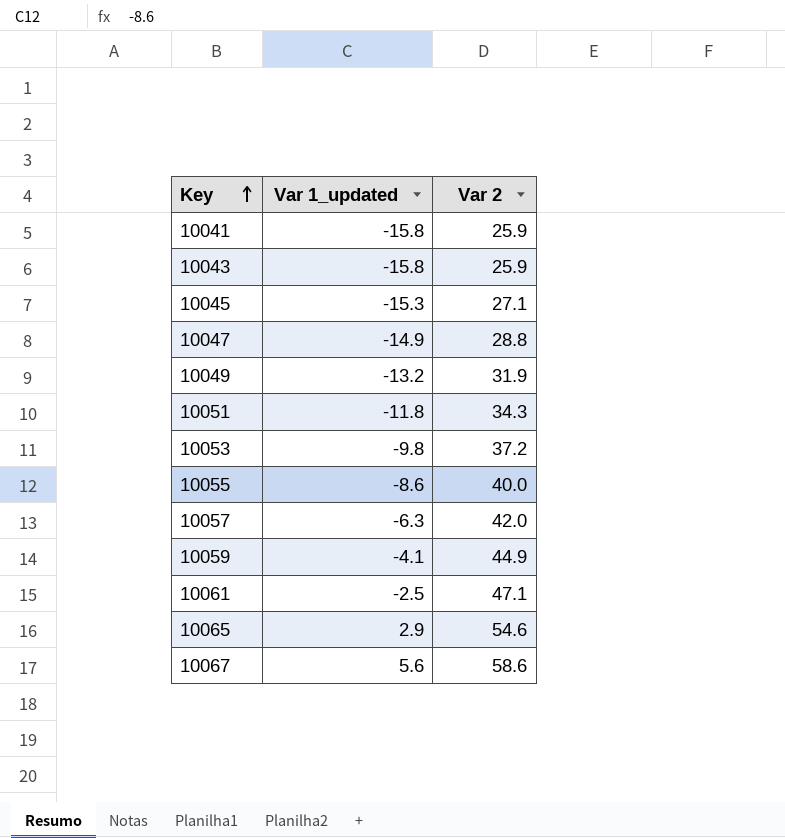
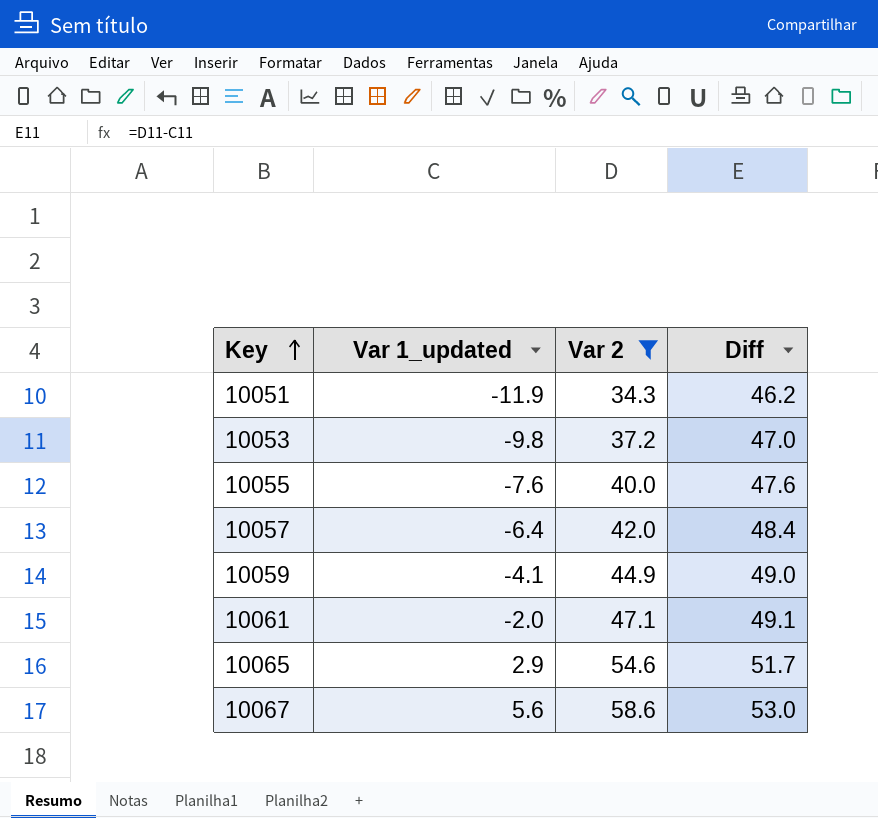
filter: none -> Var 2 >= 34.3
column Diff | formula: none -> [Var 2] - [Var 1_updated]
10051 | Var 1_updated: -11.8 -> -11.9
10055 | Var 1_updated: -8.6 -> -7.6
10057 | Var 1_updated: -6.3 -> -6.4
10061 | Var 1_updated: -2.5 -> -2.0

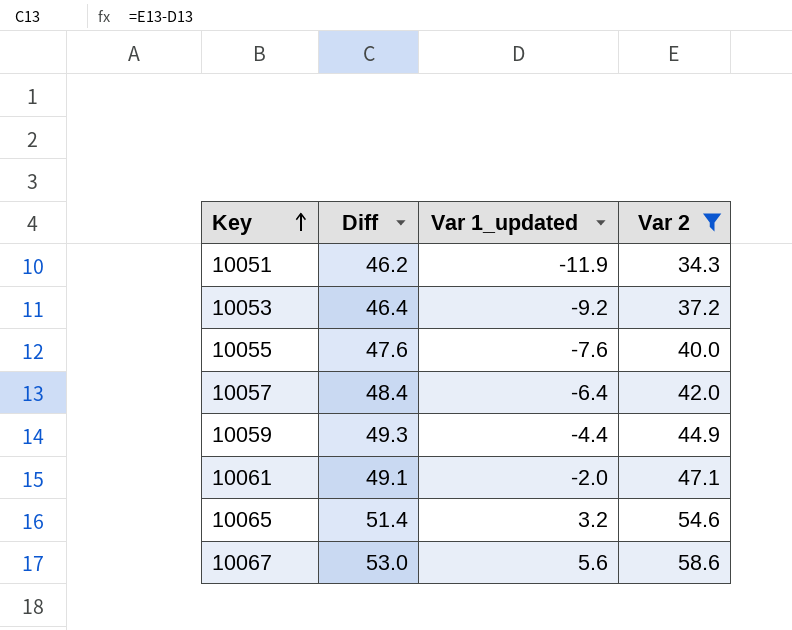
column Diff | position: 4 -> 2
10053 | Diff: 47.0 -> 46.4
10053 | Var 1_updated: -9.8 -> -9.2
10059 | Diff: 49.0 -> 49.3
10059 | Var 1_updated: -4.1 -> -4.4
10065 | Diff: 51.7 -> 51.4
10065 | Var 1_updated: 2.9 -> 3.2

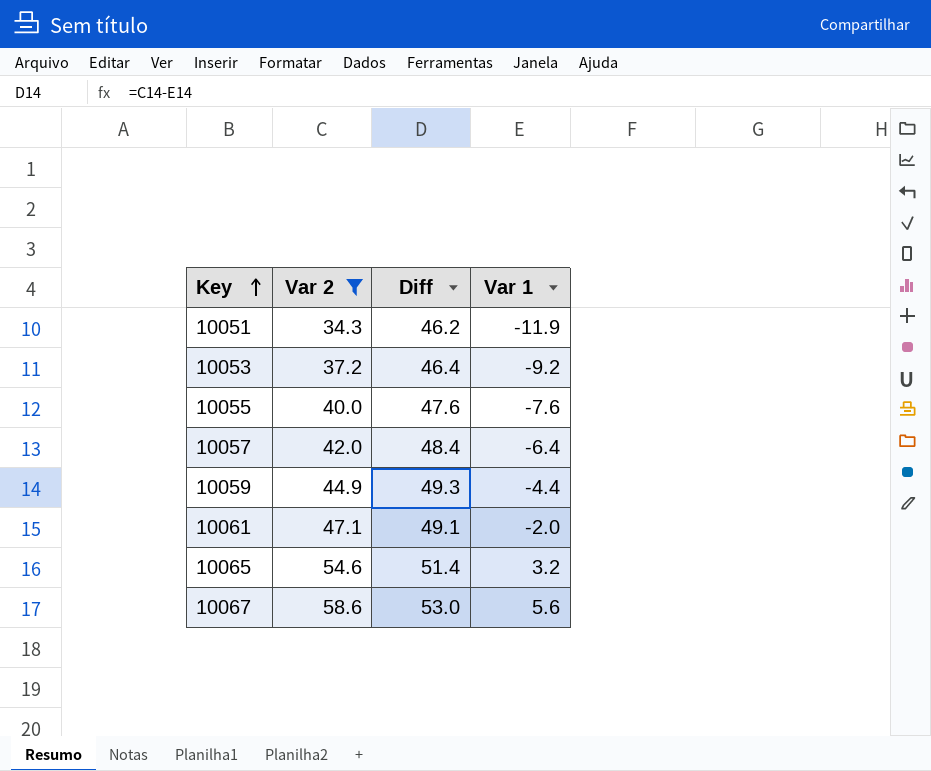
column Var 2 | position: 4 -> 2
column name: Var 1_updated -> Var 1

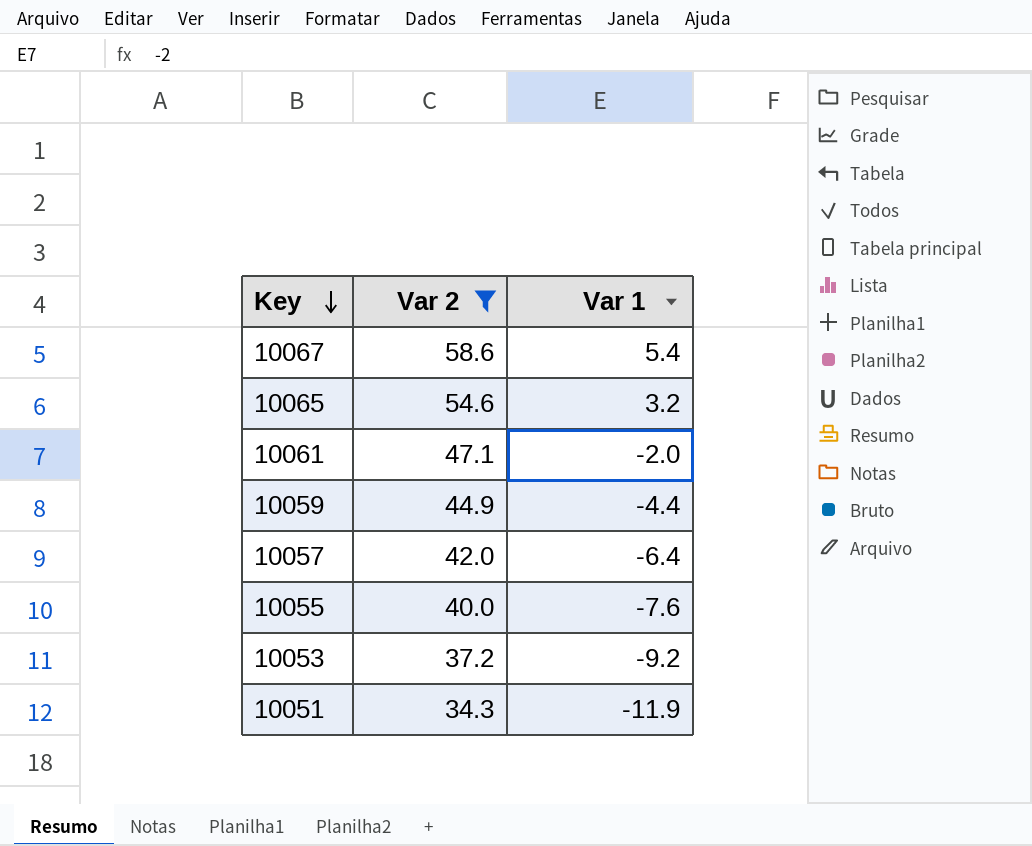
row order: Key ascending -> Key descending
column Diff | formula: [Var 2] - [Var 1] -> none
10067 | Var 1: 5.6 -> 5.4

